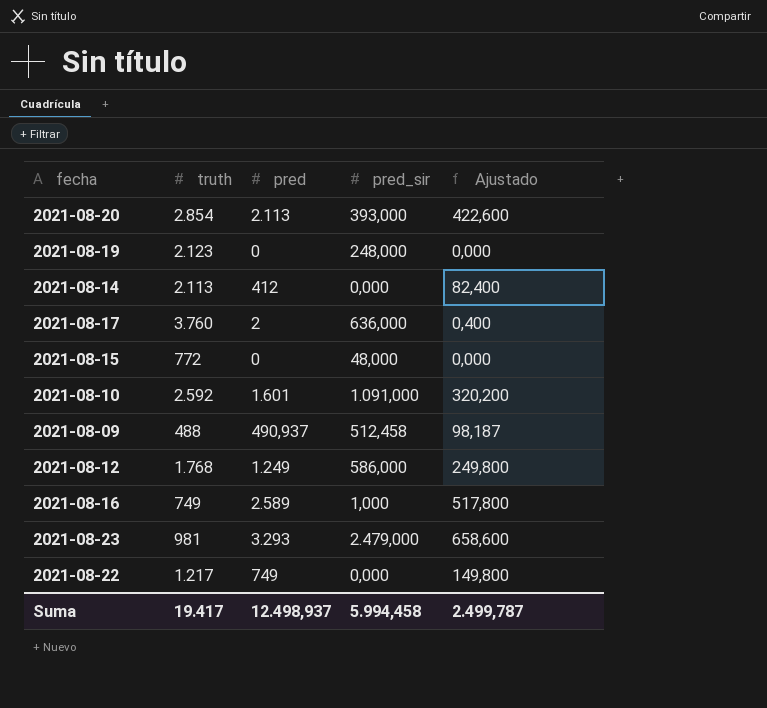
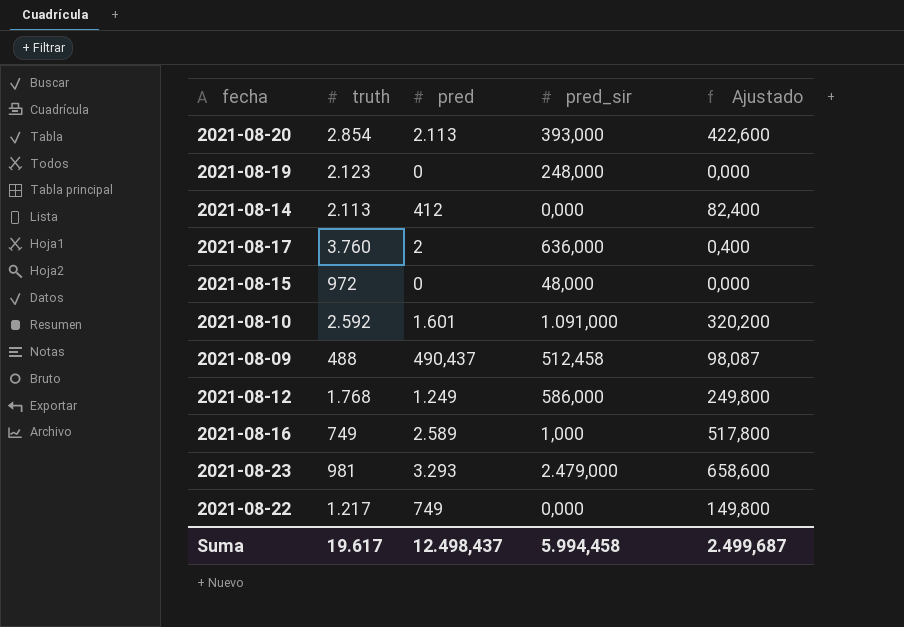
2021-08-15 | truth: 772 -> 972
2021-08-09 | pred: 490,937 -> 490,437
2021-08-09 | Ajustado: 98,187 -> 98,087
Suma | truth: 19.417 -> 19.617
Suma | pred: 12.498,937 -> 12.498,437
Suma | Ajustado: 2.499,787 -> 2.499,687

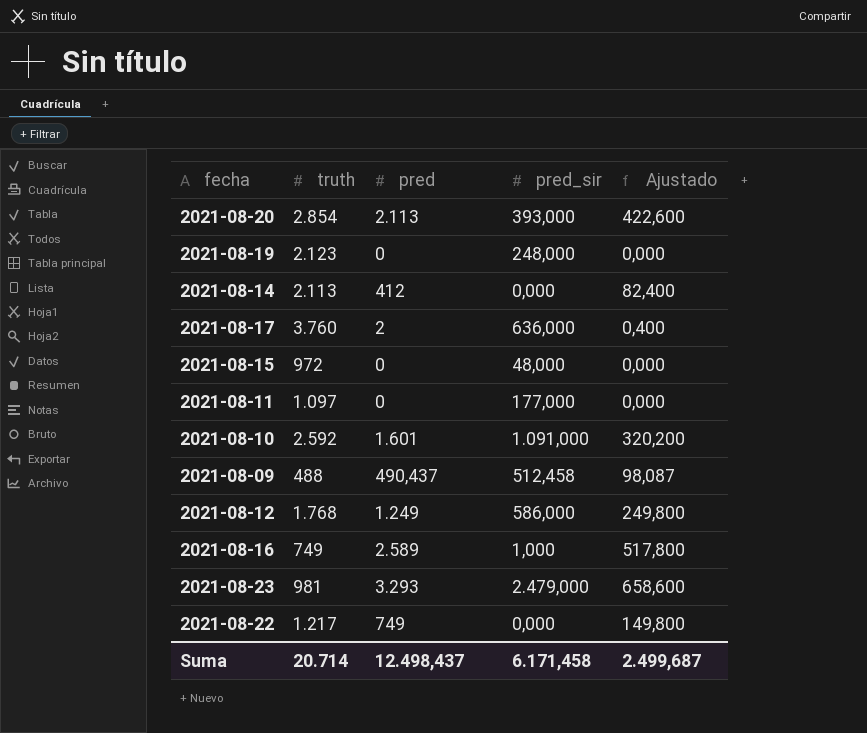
row 2021-08-11: none -> 1.097 | 0 | 177,000 | 0,000
Suma | truth: 19.617 -> 20.714
Suma | pred_sir: 5.994,458 -> 6.171,458

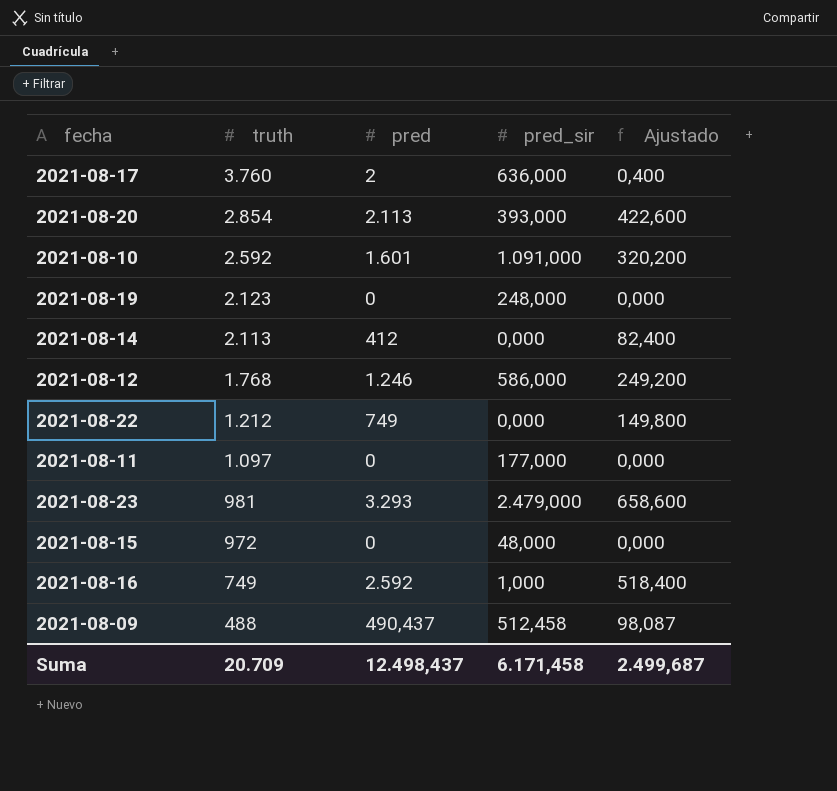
row order: none -> truth descending
2021-08-12 | pred: 1.249 -> 1.246
2021-08-12 | Ajustado: 249,800 -> 249,200
2021-08-22 | truth: 1.217 -> 1.212
2021-08-16 | pred: 2.589 -> 2.592
2021-08-16 | Ajustado: 517,800 -> 518,400
Suma | truth: 20.714 -> 20.709

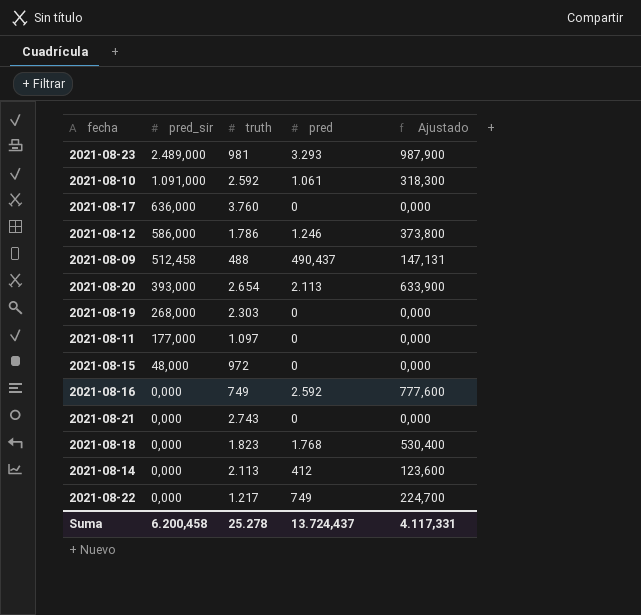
row order: truth descending -> pred_sir descending
column pred_sir | position: 4 -> 2
column Ajustado | formula: [pred] * 0,2 -> [pred] * 0,3
2021-08-23 | pred_sir: 2.479,000 -> 2.489,000
2021-08-10 | pred: 1.601 -> 1.061
2021-08-17 | pred: 2 -> 0
2021-08-12 | truth: 1.768 -> 1.786
2021-08-20 | truth: 2.854 -> 2.654
2021-08-19 | pred_sir: 248,000 -> 268,000
2021-08-19 | truth: 2.123 -> 2.303
2021-08-16 | pred_sir: 1,000 -> 0,000
row 2021-08-21: none -> 0,000 | 2.743 | 0 | 0,000
row 2021-08-18: none -> 0,000 | 1.823 | 1.768 | 530,400
2021-08-22 | truth: 1.212 -> 1.217
Suma | pred_sir: 6.171,458 -> 6.200,458
Suma | truth: 20.709 -> 25.278
Suma | pred: 12.498,437 -> 13.724,437
Suma | Ajustado: 2.499,687 -> 4.117,331

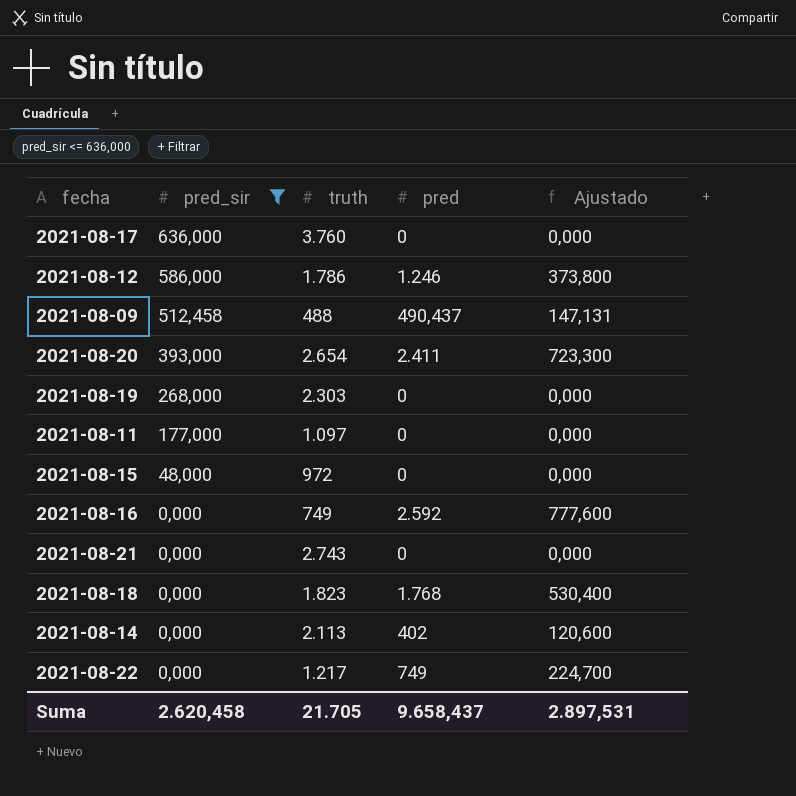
filter: none -> pred_sir <= 636,000
2021-08-20 | pred: 2.113 -> 2.411
2021-08-20 | Ajustado: 633,900 -> 723,300
2021-08-14 | pred: 412 -> 402
2021-08-14 | Ajustado: 123,600 -> 120,600
Suma | pred_sir: 6.200,458 -> 2.620,458
Suma | truth: 25.278 -> 21.705
Suma | pred: 13.724,437 -> 9.658,437
Suma | Ajustado: 4.117,331 -> 2.897,531

